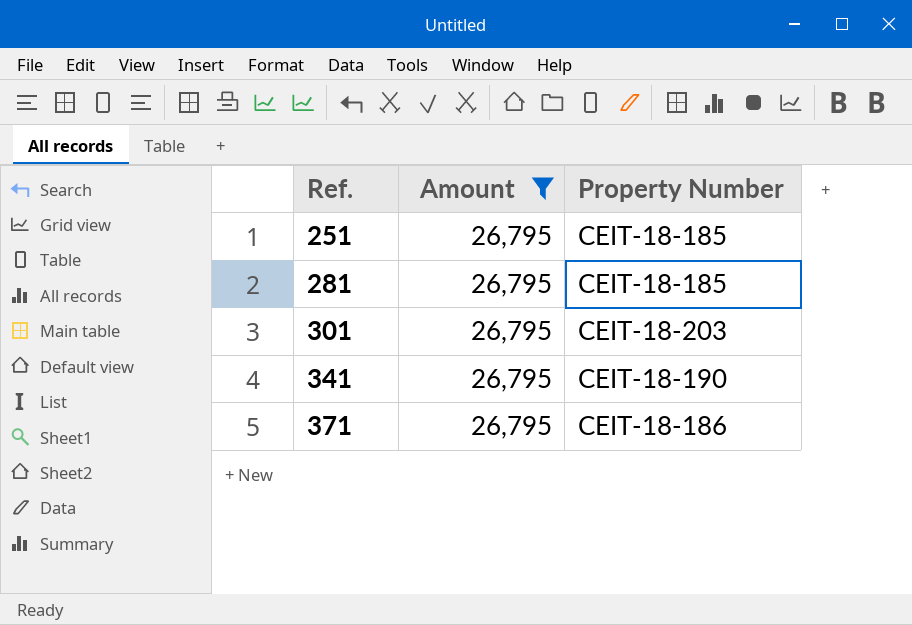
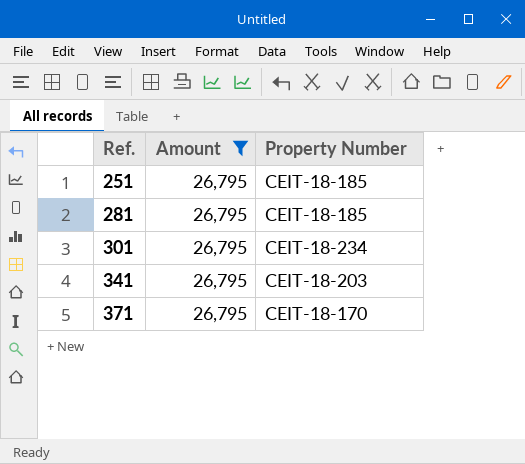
301 | Property Number: CEIT-18-203 -> CEIT-18-234
341 | Property Number: CEIT-18-190 -> CEIT-18-203
371 | Property Number: CEIT-18-186 -> CEIT-18-170

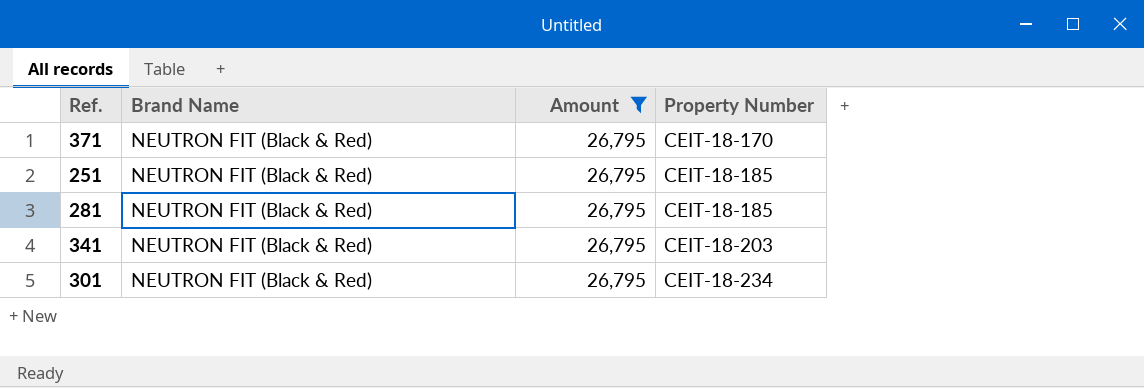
row order: Ref. ascending -> Property Number ascending
column Brand Name | position: none -> 2

